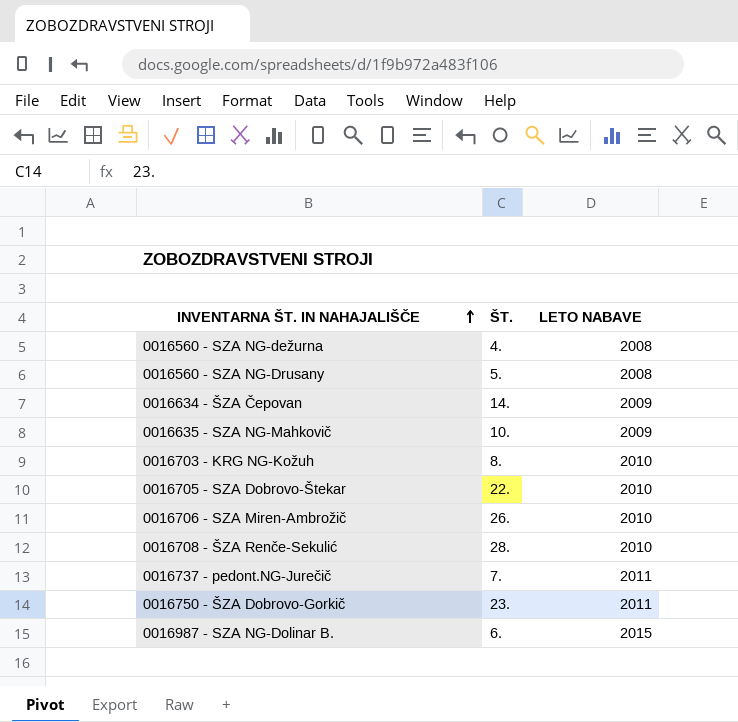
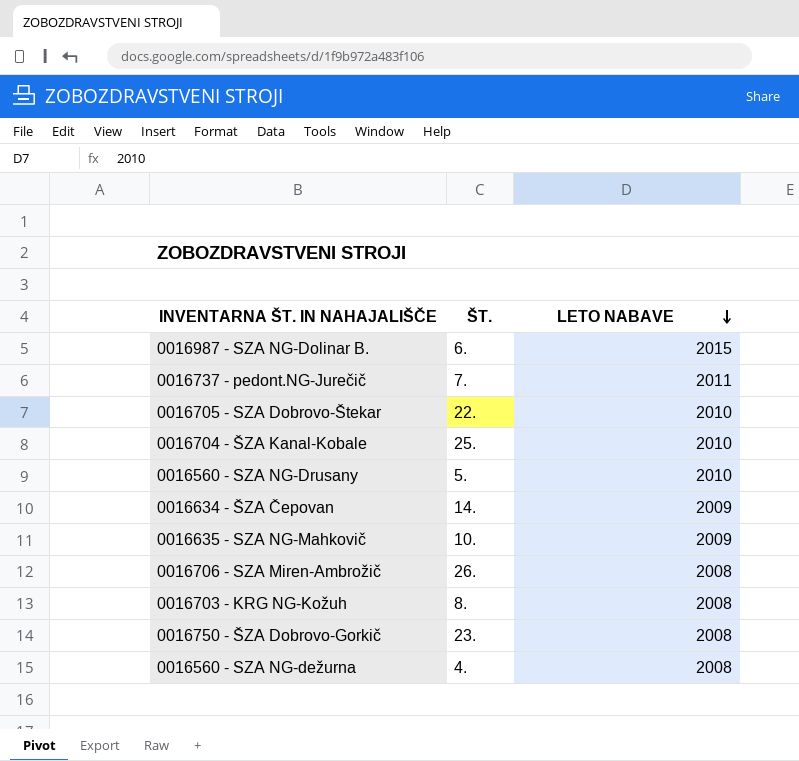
row order: INVENTARNA ŠT. IN NAHAJALIŠČE ascending -> LETO NABAVE descending
row 0016708 - ŠZA Renče-Sekulić: 28. | 2010 -> none
row 0016704 - ŠZA Kanal-Kobale: none -> 25. | 2010
0016560 - SZA NG-Drusany | LETO NABAVE: 2008 -> 2010
0016706 - SZA Miren-Ambrožič | LETO NABAVE: 2010 -> 2008
0016703 - KRG NG-Kožuh | LETO NABAVE: 2010 -> 2008
0016750 - ŠZA Dobrovo-Gorkič | LETO NABAVE: 2011 -> 2008

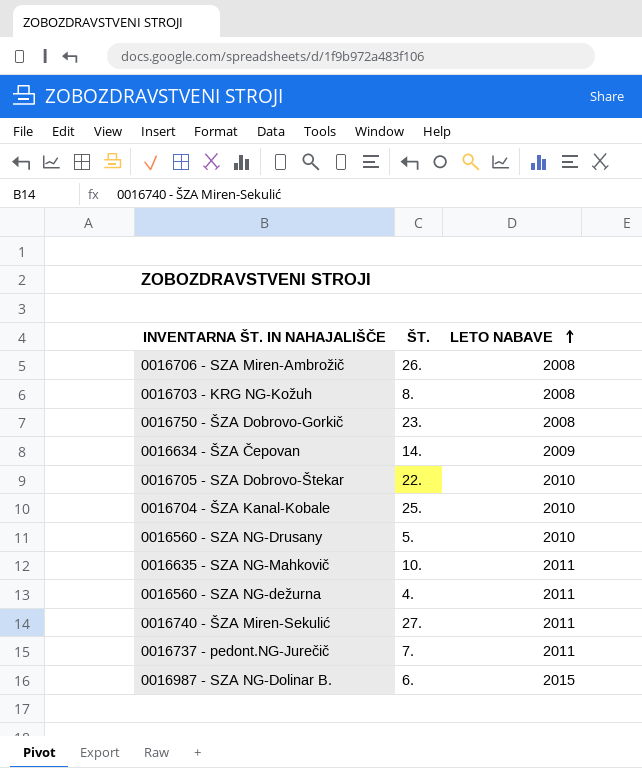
row order: LETO NABAVE descending -> LETO NABAVE ascending
0016635 - SZA NG-Mahkovič | LETO NABAVE: 2009 -> 2011
0016560 - SZA NG-dežurna | LETO NABAVE: 2008 -> 2011
row 0016740 - ŠZA Miren-Sekulić: none -> 27. | 2011

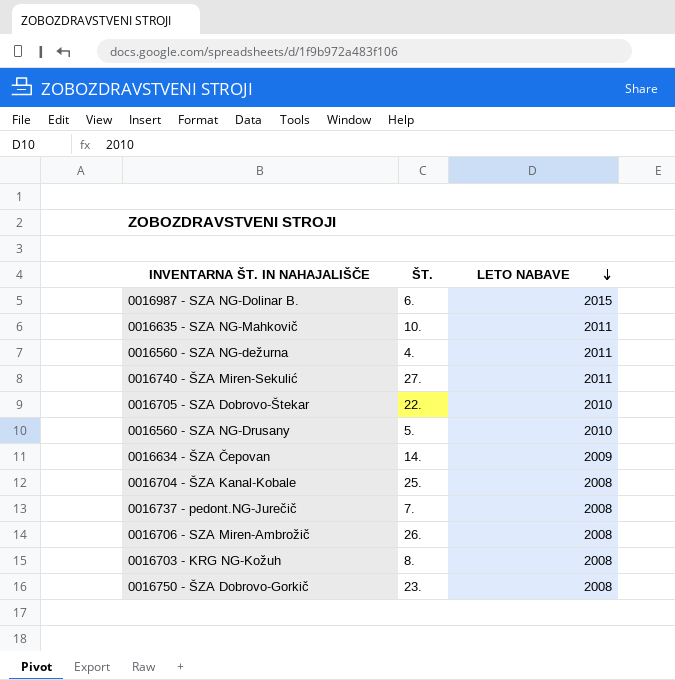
row order: LETO NABAVE ascending -> LETO NABAVE descending
0016704 - ŠZA Kanal-Kobale | LETO NABAVE: 2010 -> 2008
0016737 - pedont.NG-Jurečič | LETO NABAVE: 2011 -> 2008

